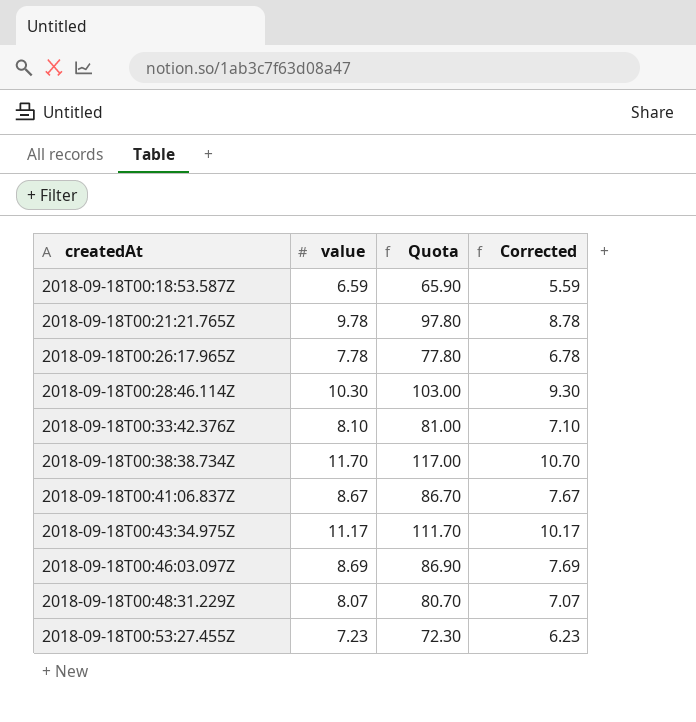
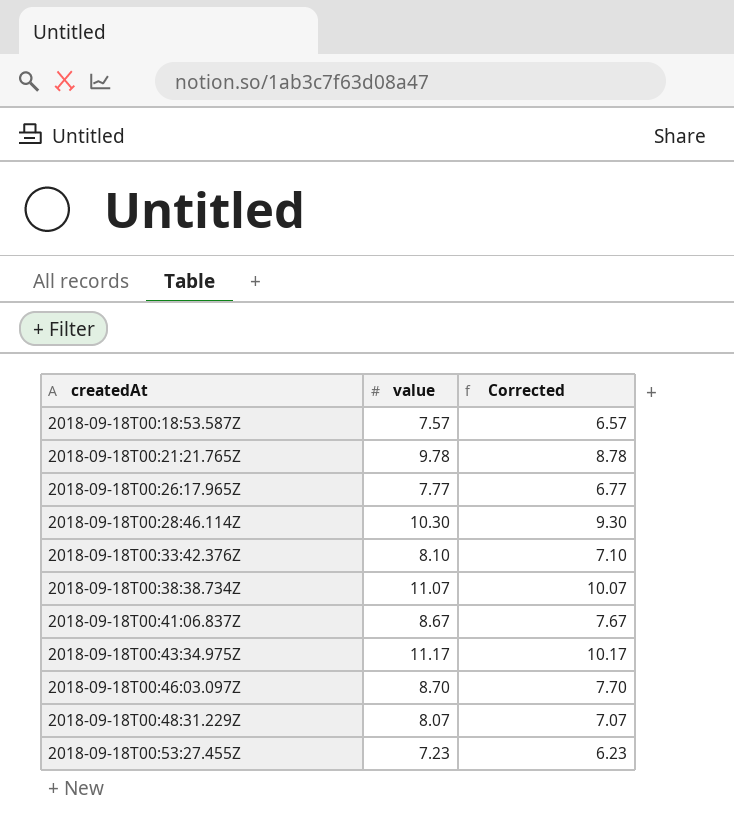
column Quota | formula: [value] * 10 -> none
2018-09-18T00:18:53.587Z | value: 6.59 -> 7.57
2018-09-18T00:18:53.587Z | Corrected: 5.59 -> 6.57
2018-09-18T00:26:17.965Z | value: 7.78 -> 7.77
2018-09-18T00:26:17.965Z | Corrected: 6.78 -> 6.77
2018-09-18T00:38:38.734Z | value: 11.70 -> 11.07
2018-09-18T00:38:38.734Z | Corrected: 10.70 -> 10.07
2018-09-18T00:46:03.097Z | value: 8.69 -> 8.70
2018-09-18T00:46:03.097Z | Corrected: 7.69 -> 7.70

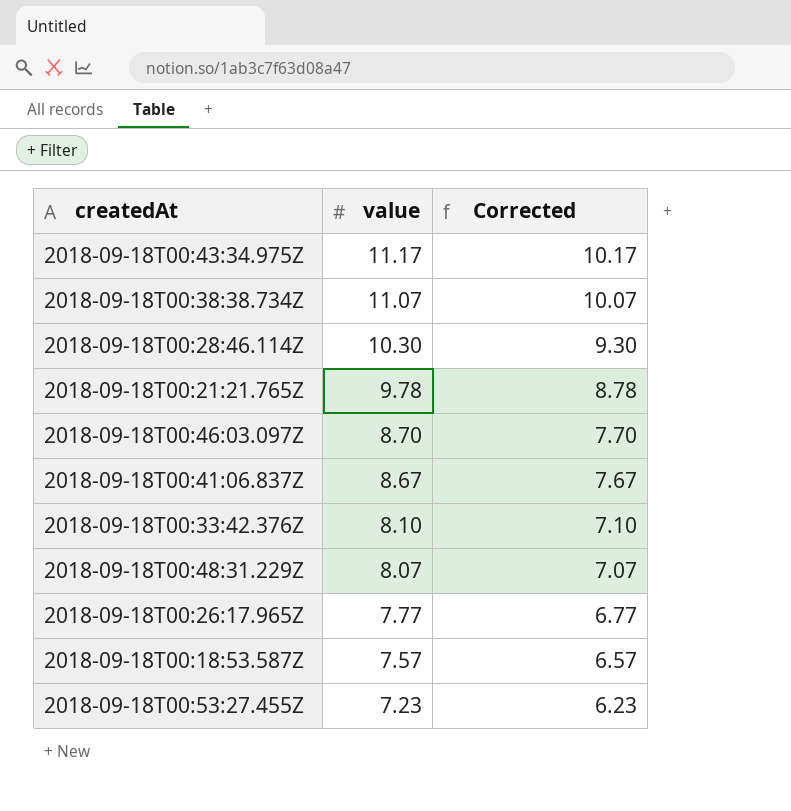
row order: createdAt ascending -> value descending

